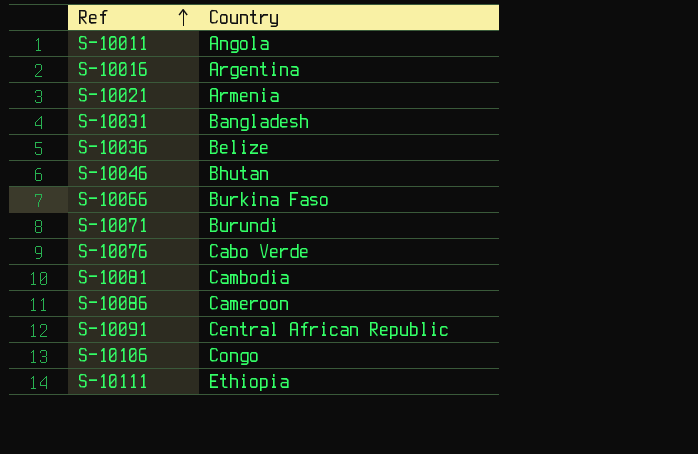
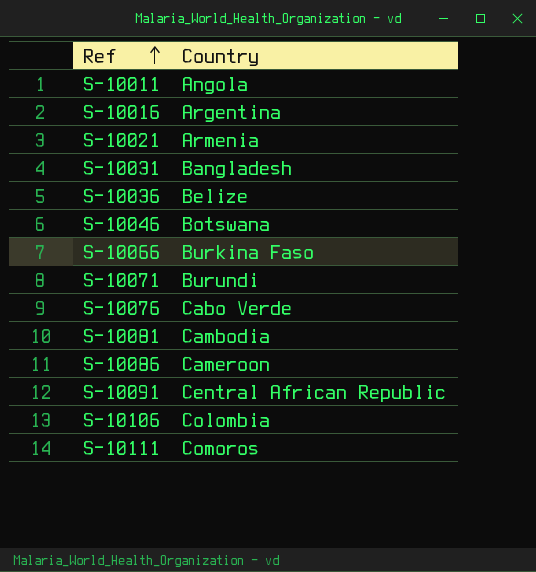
S-10046 | Country: Bhutan -> Botswana
S-10106 | Country: Congo -> Colombia
S-10111 | Country: Ethiopia -> Comoros

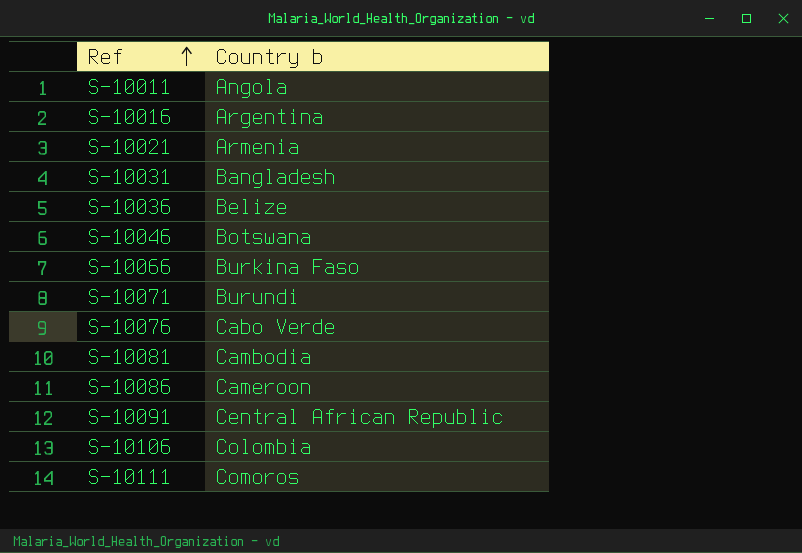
column name: Country -> Country b

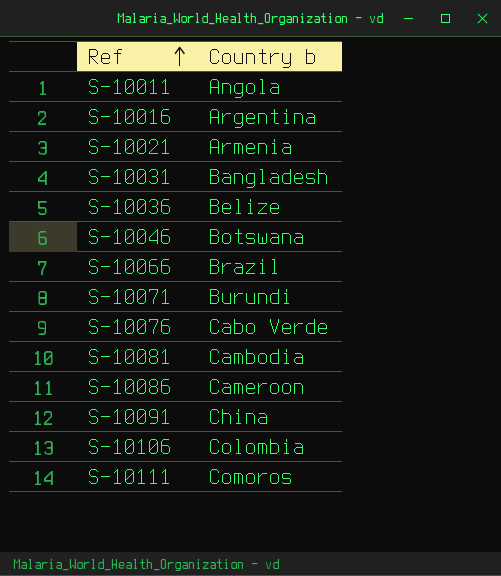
S-10066 | Country b: Burkina Faso -> Brazil
S-10091 | Country b: Central African Republic -> China

